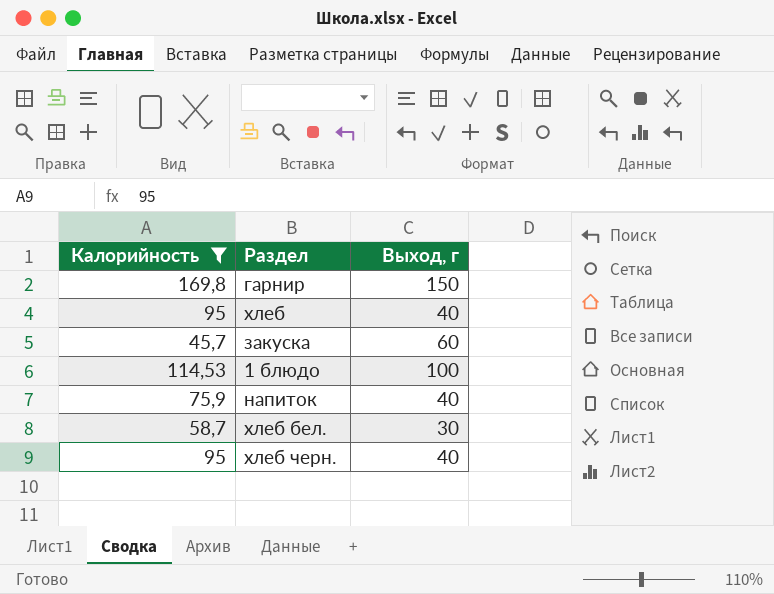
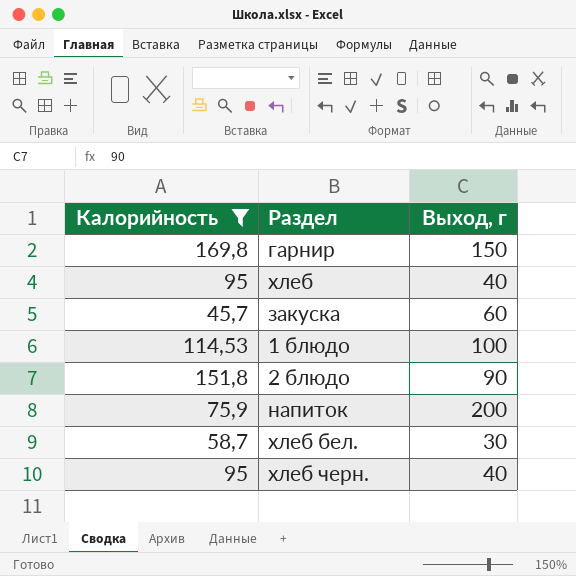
row 2 блюдо: none -> 151,8 | 90
напиток | Выход, г: 40 -> 200

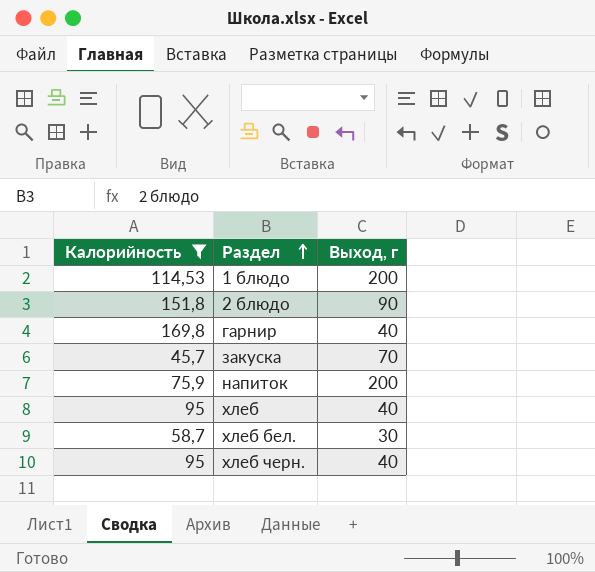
row order: none -> Раздел ascending
1 блюдо | Выход, г: 100 -> 200
гарнир | Выход, г: 150 -> 40
закуска | Выход, г: 60 -> 70

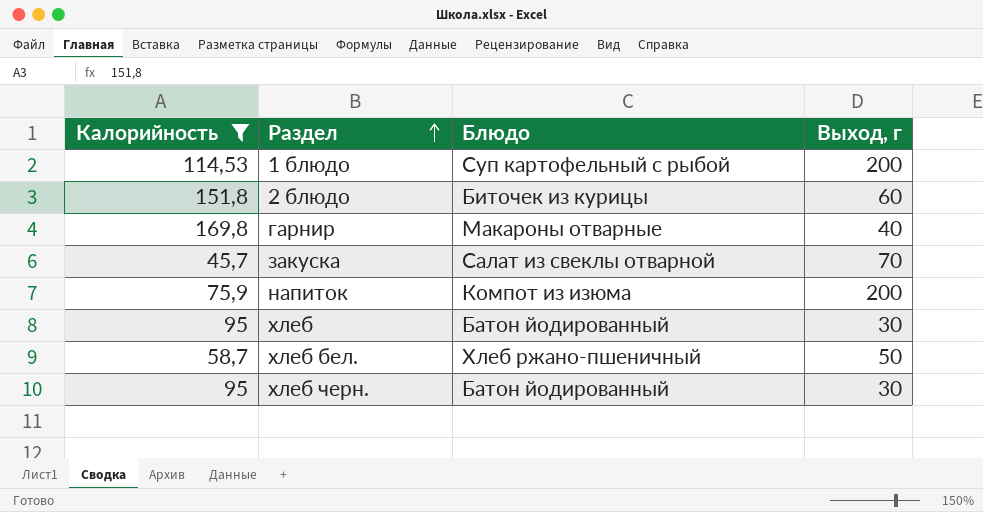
column Блюдо | position: none -> 3
2 блюдо | Выход, г: 90 -> 60
хлеб | Выход, г: 40 -> 30
хлеб бел. | Выход, г: 30 -> 50
хлеб черн. | Выход, г: 40 -> 30

